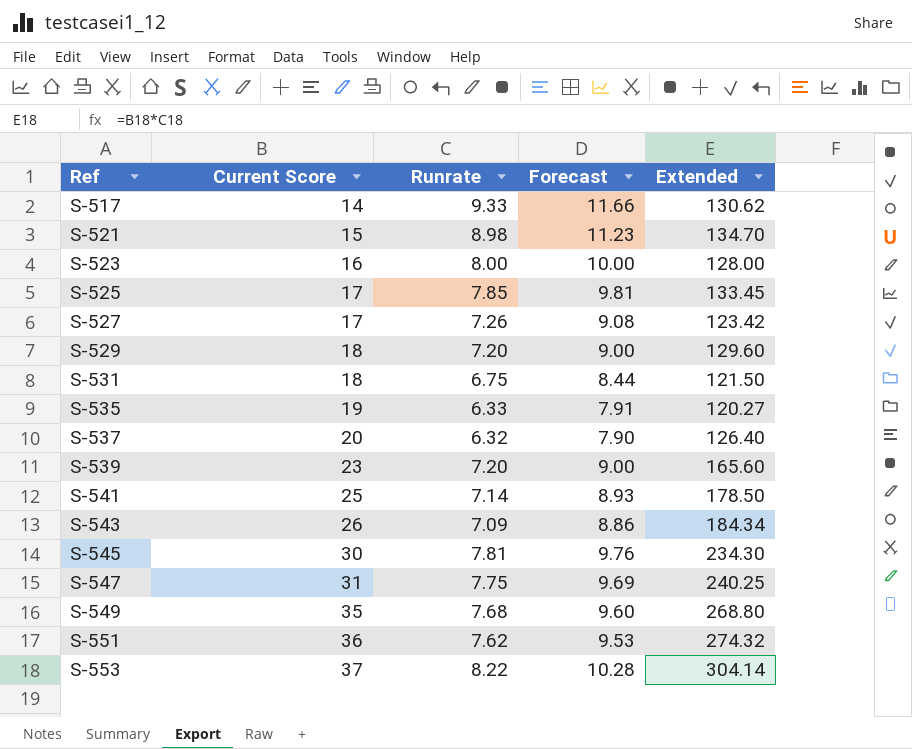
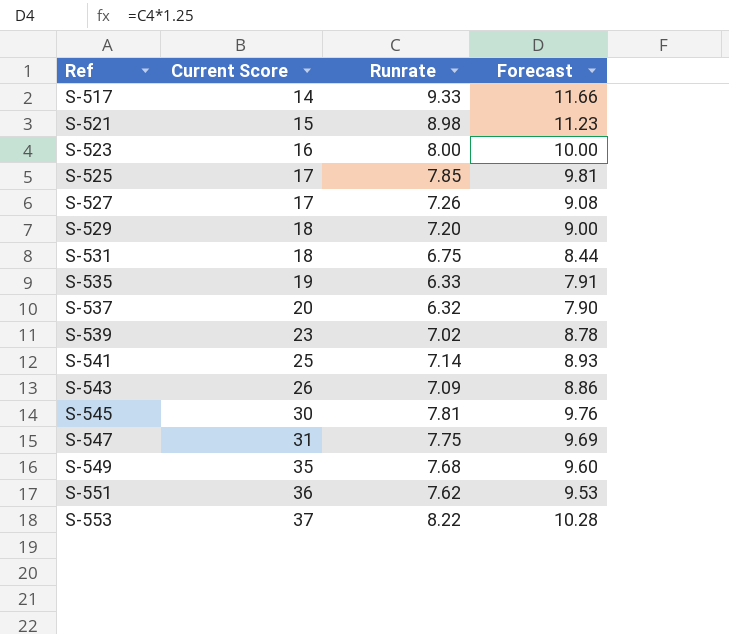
column Extended | formula: [Current Score] * [Runrate] -> none
S-539 | Runrate: 7.20 -> 7.02
S-539 | Forecast: 9.00 -> 8.78

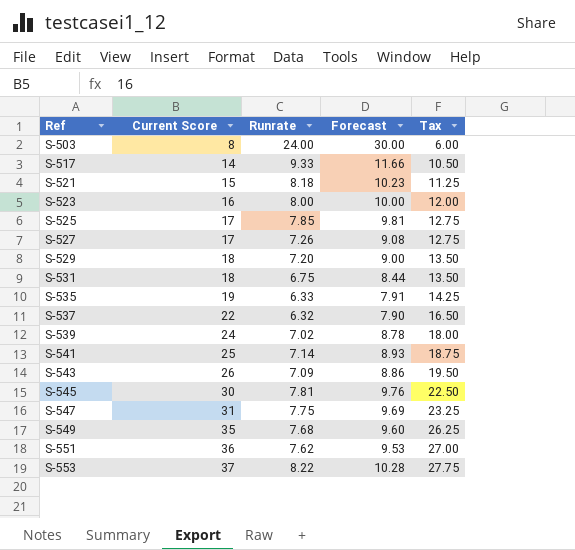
column Tax | formula: none -> [Current Score] * 0.75
row S-503: none -> 8 | 24.00 | 30.00 | 6.00
S-521 | Runrate: 8.98 -> 8.18
S-521 | Forecast: 11.23 -> 10.23
S-537 | Current Score: 20 -> 22
S-539 | Current Score: 23 -> 24

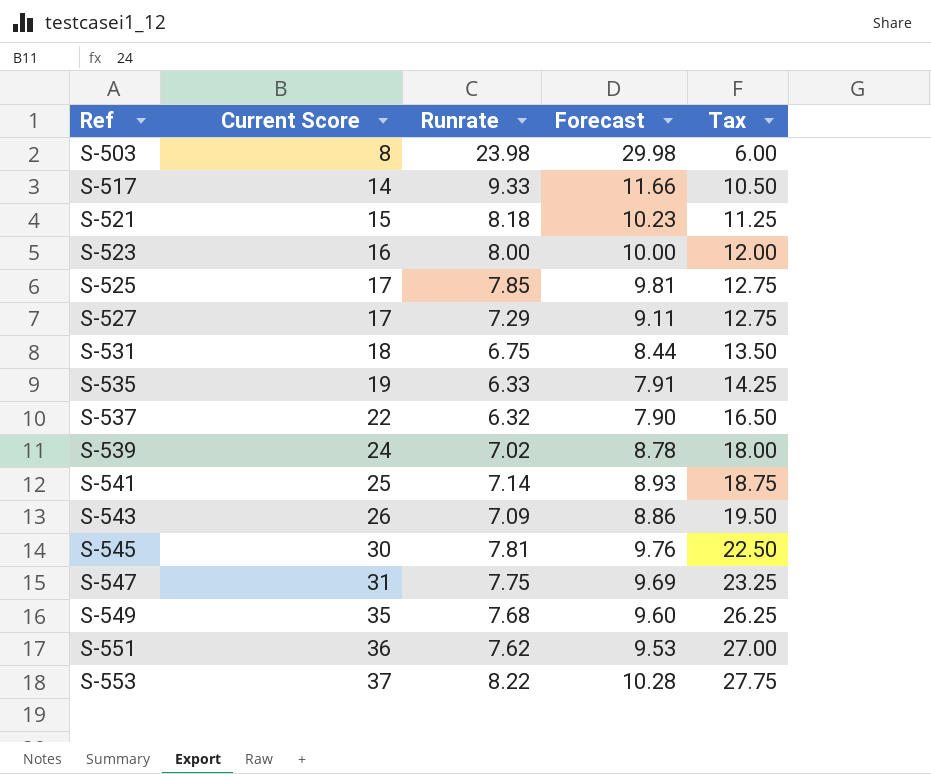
row S-529: 18 | 7.20 | 9.00 | 13.50 -> none
S-503 | Runrate: 24.00 -> 23.98
S-503 | Forecast: 30.00 -> 29.98
S-527 | Runrate: 7.26 -> 7.29
S-527 | Forecast: 9.08 -> 9.11

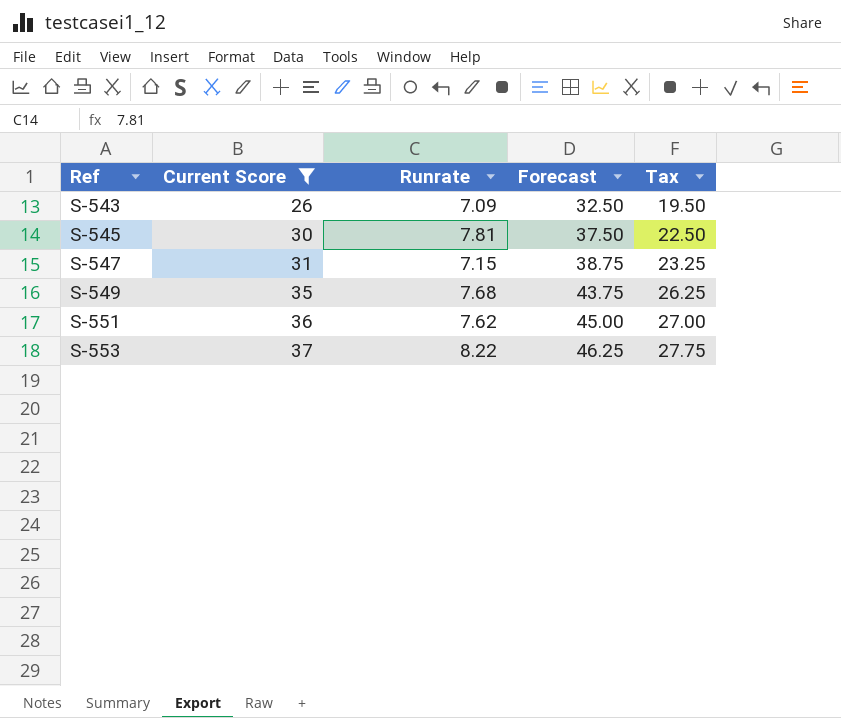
filter: none -> Current Score >= 26
column Forecast | formula: [Runrate] * 1.25 -> [Current Score] * 1.25
S-547 | Runrate: 7.75 -> 7.15

